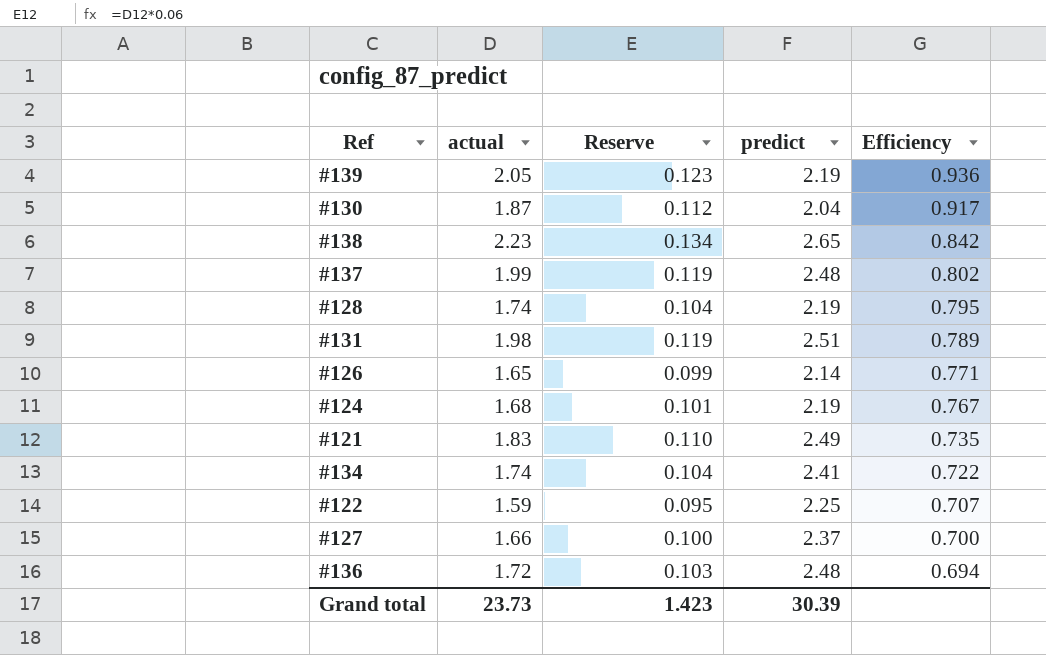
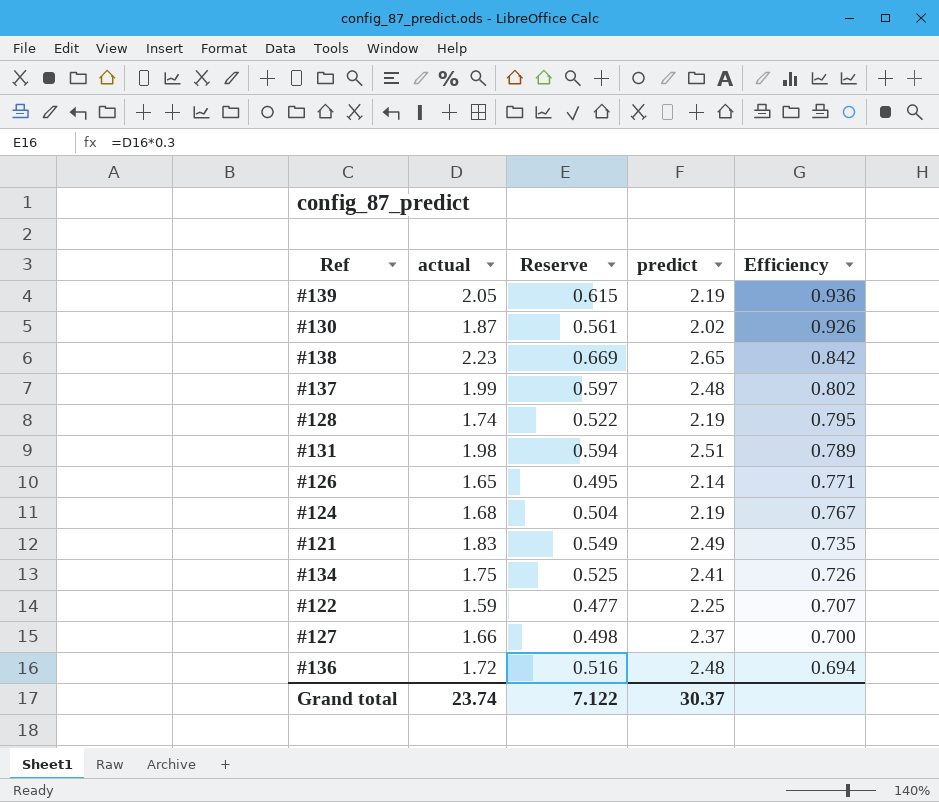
column Reserve | formula: [actual] * 0.06 -> [actual] * 0.3
#130 | predict: 2.04 -> 2.02
#130 | Efficiency: 0.917 -> 0.926
#134 | actual: 1.74 -> 1.75
#134 | Efficiency: 0.722 -> 0.726
Grand total | actual: 23.73 -> 23.74
Grand total | Reserve: 1.423 -> 7.122
Grand total | predict: 30.39 -> 30.37

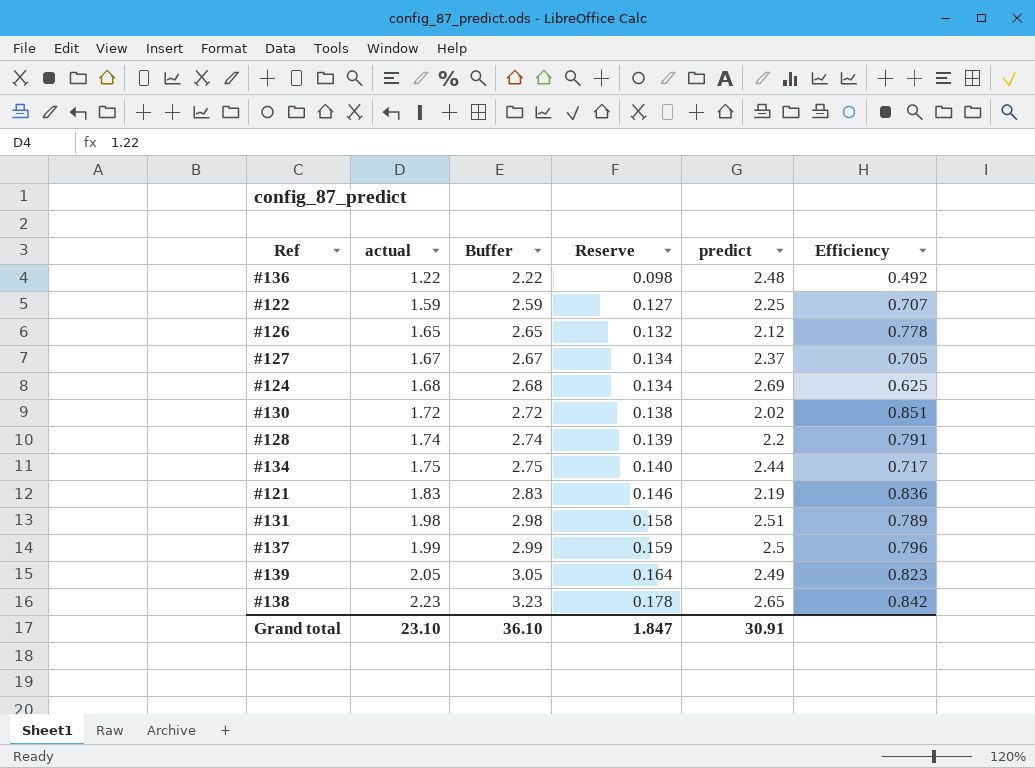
row order: Efficiency descending -> actual ascending
column Buffer | formula: none -> [actual] + 1
column Reserve | formula: [actual] * 0.3 -> [actual] * 0.08
#136 | actual: 1.72 -> 1.22
#136 | Efficiency: 0.694 -> 0.492
#126 | predict: 2.14 -> 2.12
#126 | Efficiency: 0.771 -> 0.778
#127 | actual: 1.66 -> 1.67
#127 | Efficiency: 0.700 -> 0.705
#124 | predict: 2.19 -> 2.69
#124 | Efficiency: 0.767 -> 0.625
#130 | actual: 1.87 -> 1.72
#130 | Efficiency: 0.926 -> 0.851
#128 | predict: 2.19 -> 2.2
#128 | Efficiency: 0.795 -> 0.791
#134 | predict: 2.41 -> 2.44
#134 | Efficiency: 0.726 -> 0.717
#121 | predict: 2.49 -> 2.19
#121 | Efficiency: 0.735 -> 0.836
#137 | predict: 2.48 -> 2.5
#137 | Efficiency: 0.802 -> 0.796
#139 | predict: 2.19 -> 2.49
#139 | Efficiency: 0.936 -> 0.823
Grand total | actual: 23.74 -> 23.10
Grand total | Reserve: 7.122 -> 1.847
Grand total | predict: 30.37 -> 30.91

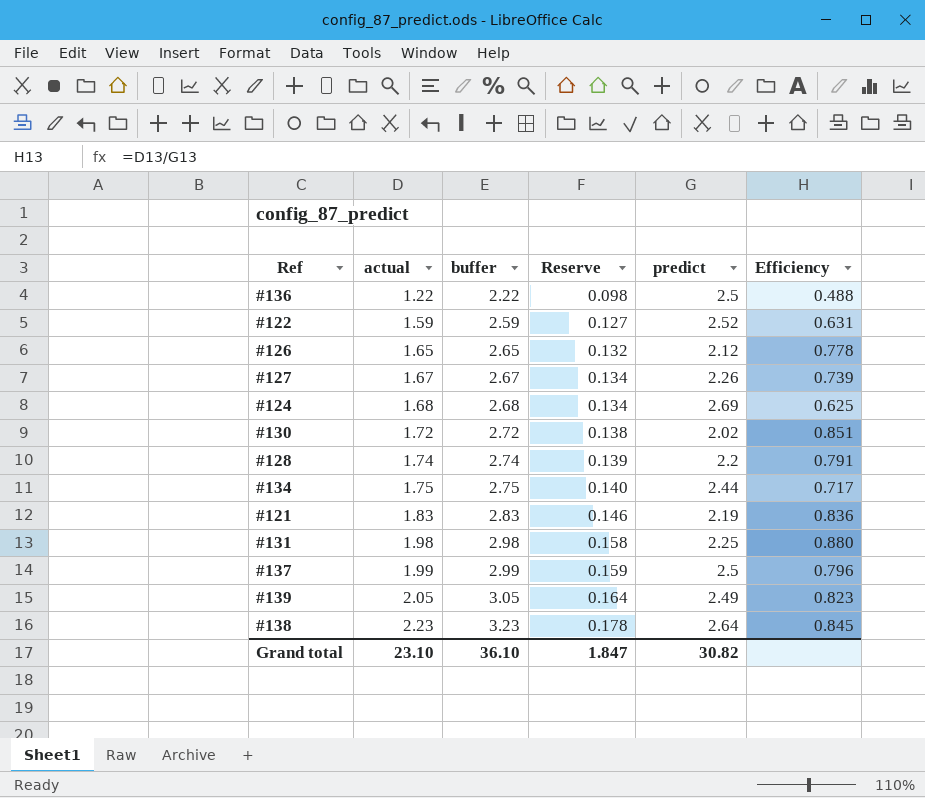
column name: Buffer -> buffer
#136 | predict: 2.48 -> 2.5
#136 | Efficiency: 0.492 -> 0.488
#122 | predict: 2.25 -> 2.52
#122 | Efficiency: 0.707 -> 0.631
#127 | predict: 2.37 -> 2.26
#127 | Efficiency: 0.705 -> 0.739
#131 | predict: 2.51 -> 2.25
#131 | Efficiency: 0.789 -> 0.880
#138 | predict: 2.65 -> 2.64
#138 | Efficiency: 0.842 -> 0.845
Grand total | predict: 30.91 -> 30.82

